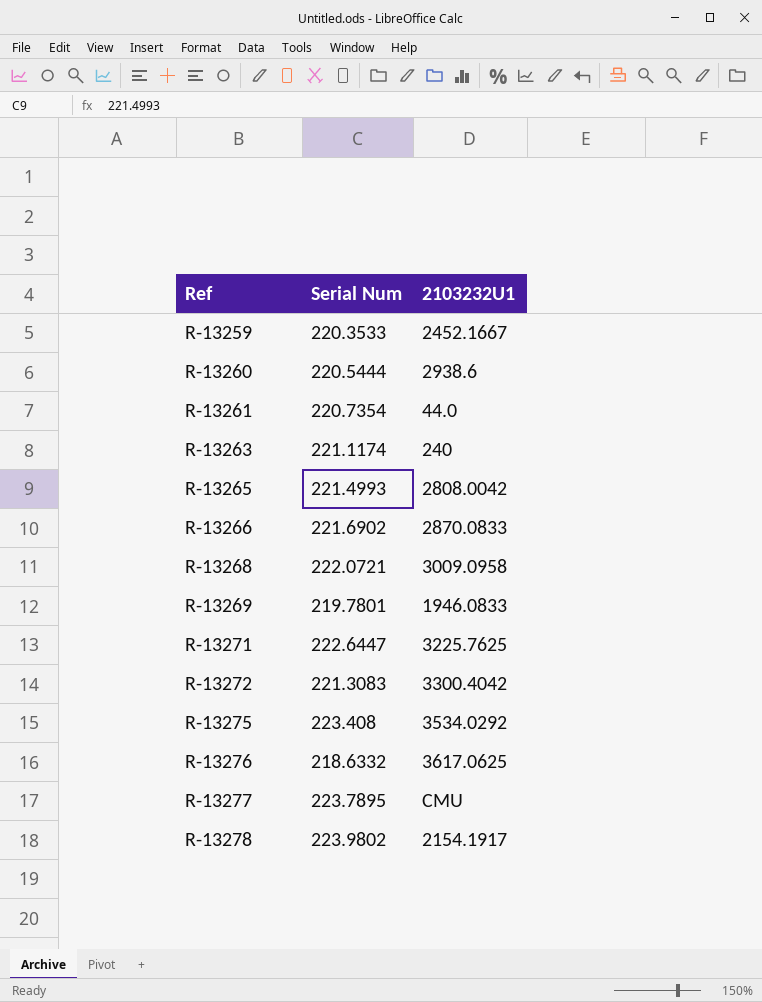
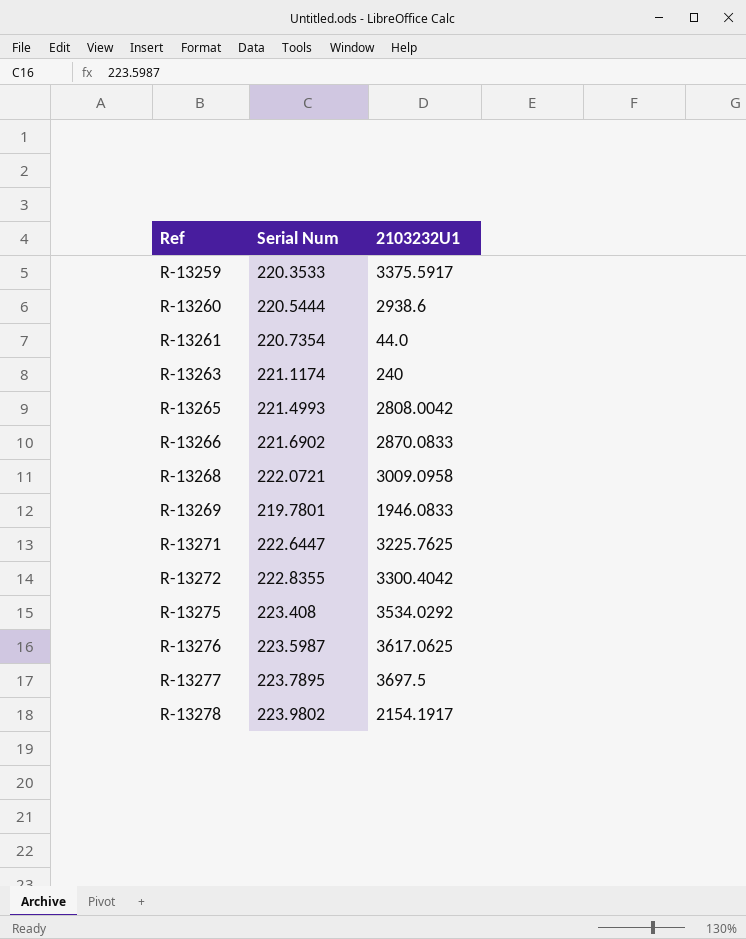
R-13259 | 2103232U1: 2452.1667 -> 3375.5917
R-13272 | Serial Num: 221.3083 -> 222.8355
R-13276 | Serial Num: 218.6332 -> 223.5987
R-13277 | 2103232U1: CMU -> 3697.5

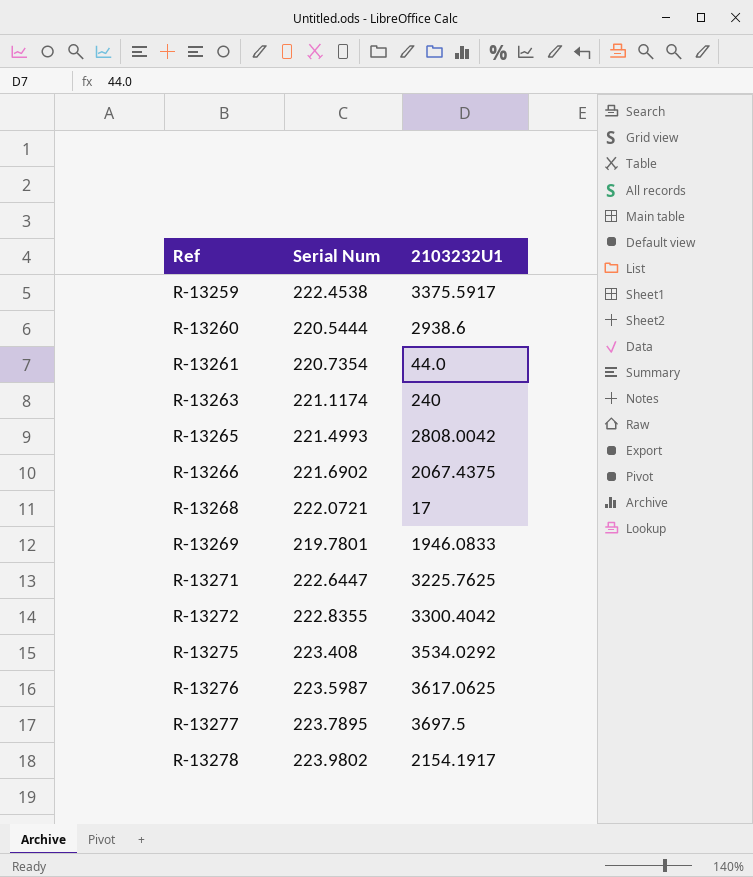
R-13259 | Serial Num: 220.3533 -> 222.4538
R-13266 | 2103232U1: 2870.0833 -> 2067.4375
R-13268 | 2103232U1: 3009.0958 -> 17

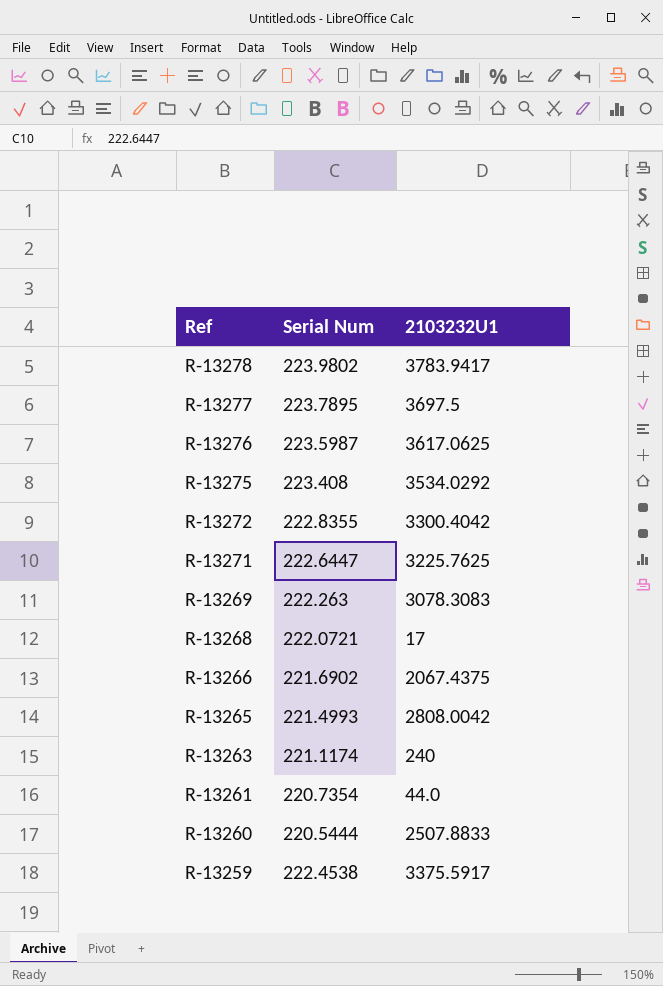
row order: Ref ascending -> Ref descending
R-13278 | 2103232U1: 2154.1917 -> 3783.9417
R-13269 | Serial Num: 219.7801 -> 222.263
R-13269 | 2103232U1: 1946.0833 -> 3078.3083
R-13260 | 2103232U1: 2938.6 -> 2507.8833

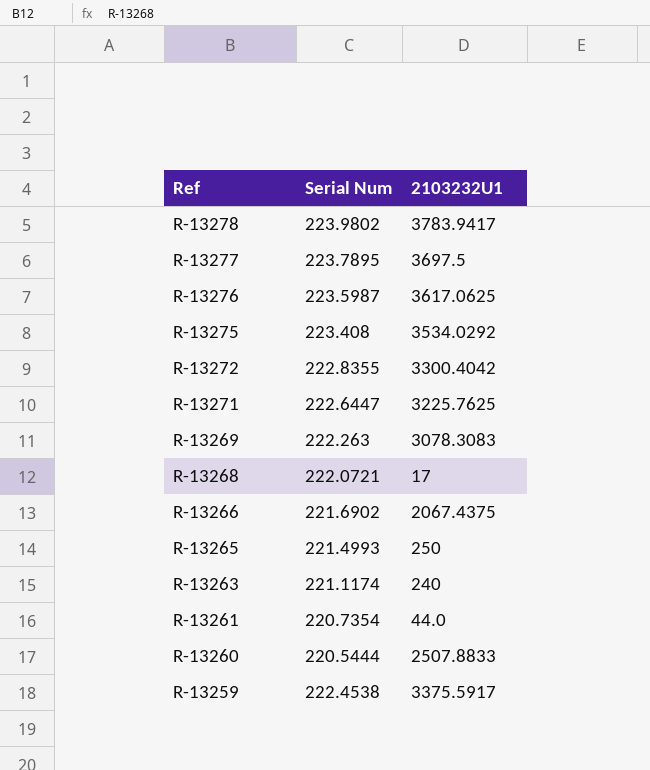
R-13265 | 2103232U1: 2808.0042 -> 250

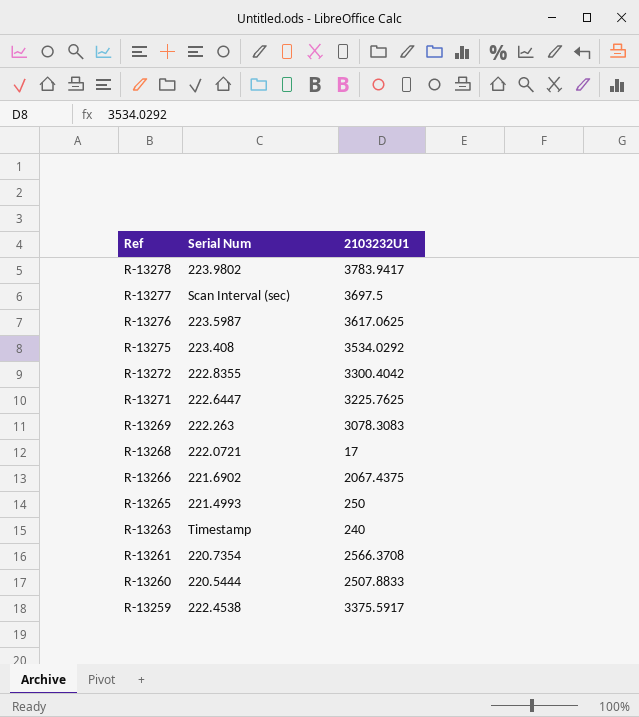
R-13277 | Serial Num: 223.7895 -> Scan Interval (sec)
R-13263 | Serial Num: 221.1174 -> Timestamp
R-13261 | 2103232U1: 44.0 -> 2566.3708

